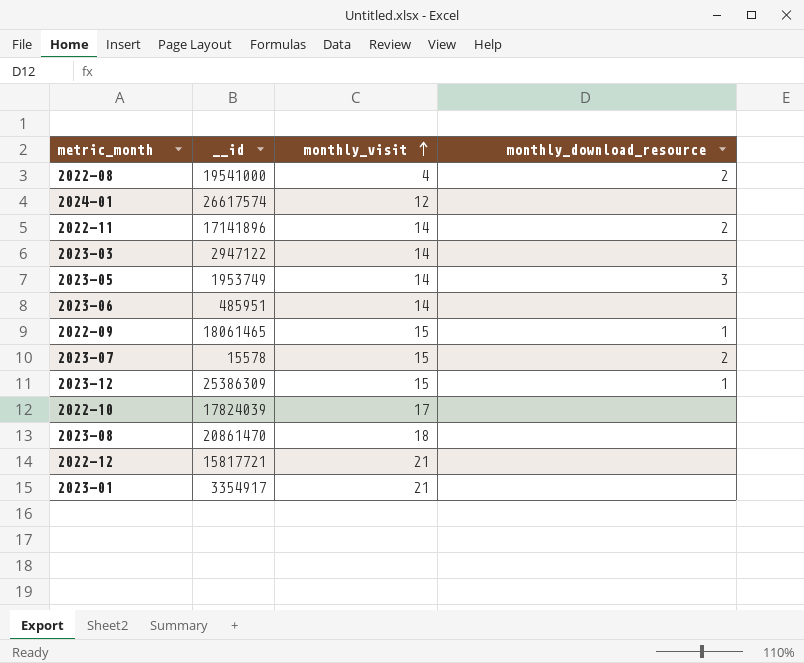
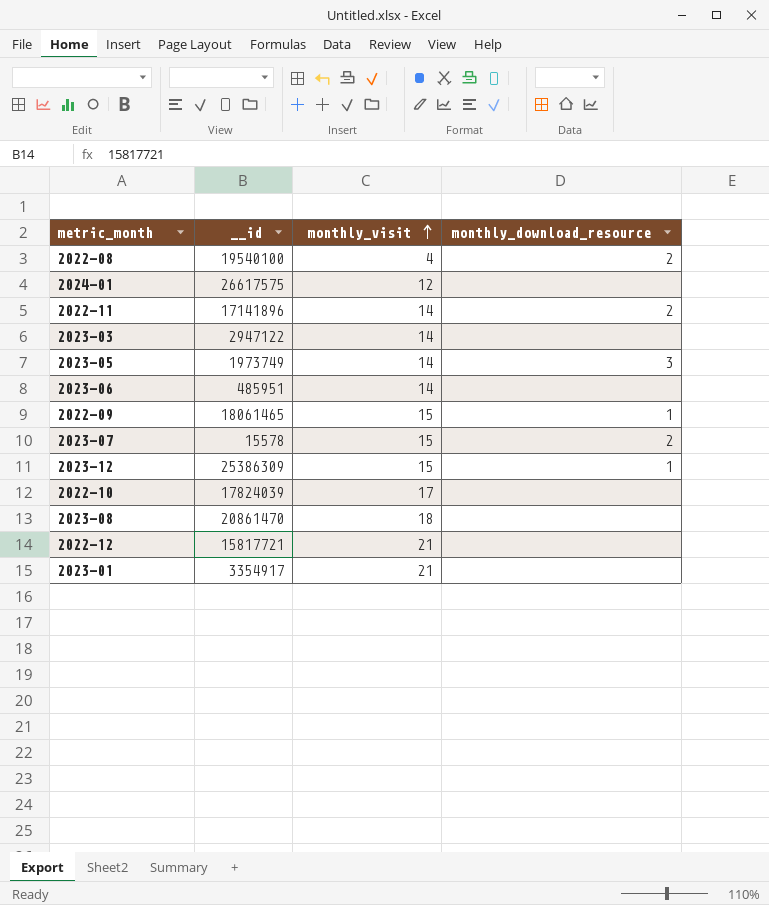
2022-08 | __id: 19541000 -> 19540100
2024-01 | __id: 26617574 -> 26617575
2023-05 | __id: 1953749 -> 1973749

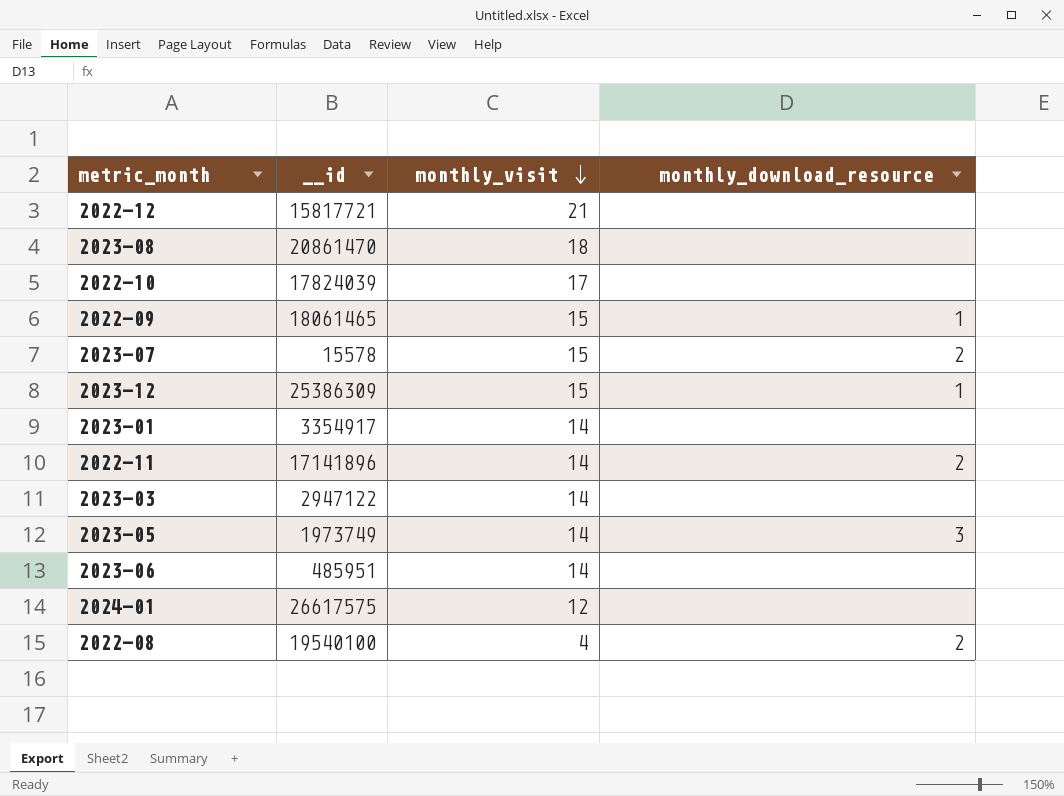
row order: monthly_visit ascending -> monthly_visit descending
2023-01 | monthly_visit: 21 -> 14

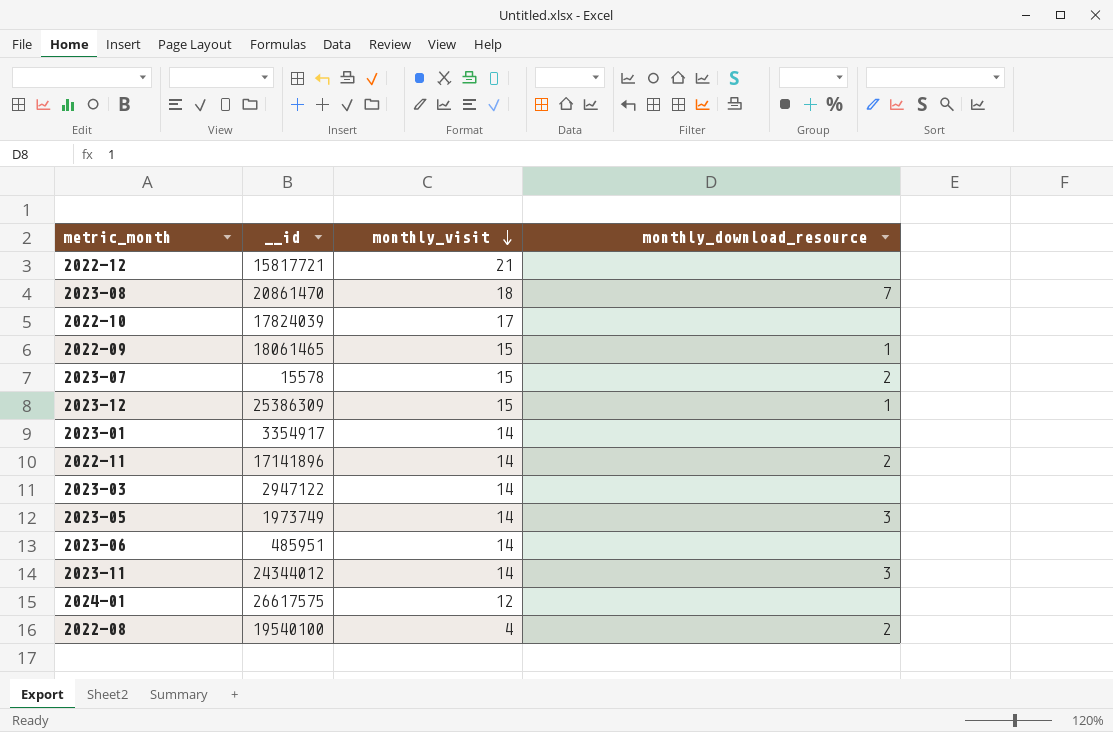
2023-08 | monthly_download_resource: none -> 7
row 2023-11: none -> 24344012 | 14 | 3

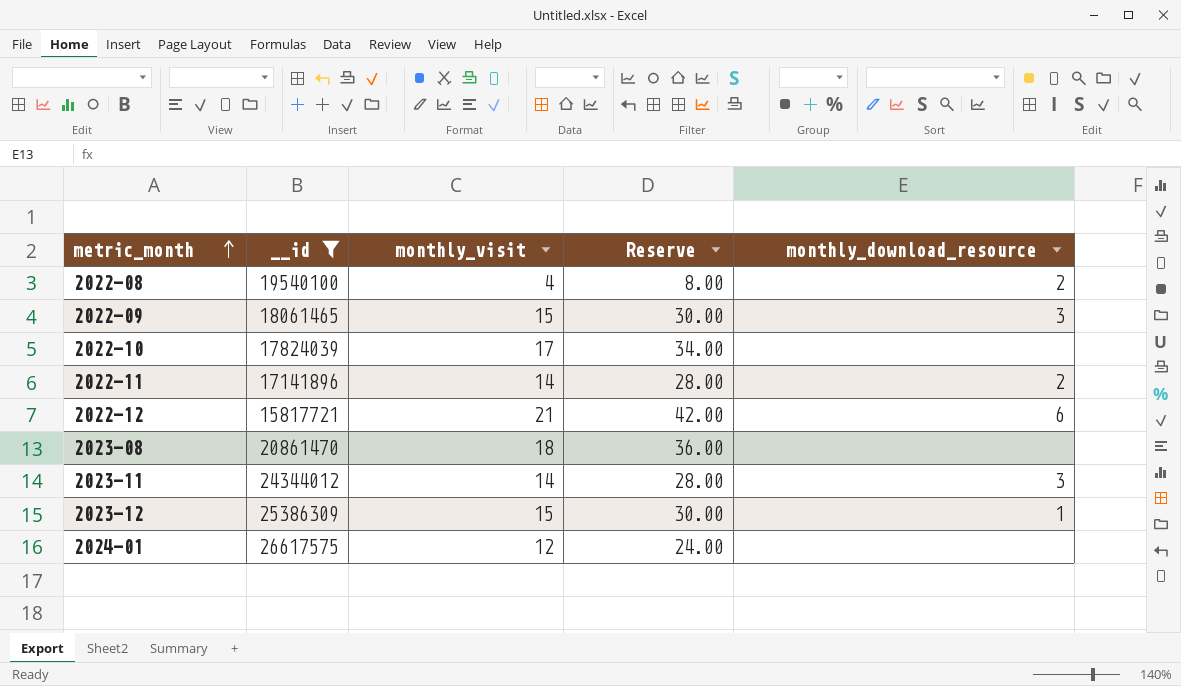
filter: none -> __id >= 15817721
row order: monthly_visit descending -> metric_month ascending
column Reserve | formula: none -> [monthly_visit] * 2
2022-09 | monthly_download_resource: 1 -> 3
2022-12 | monthly_download_resource: none -> 6
2023-08 | monthly_download_resource: 7 -> none

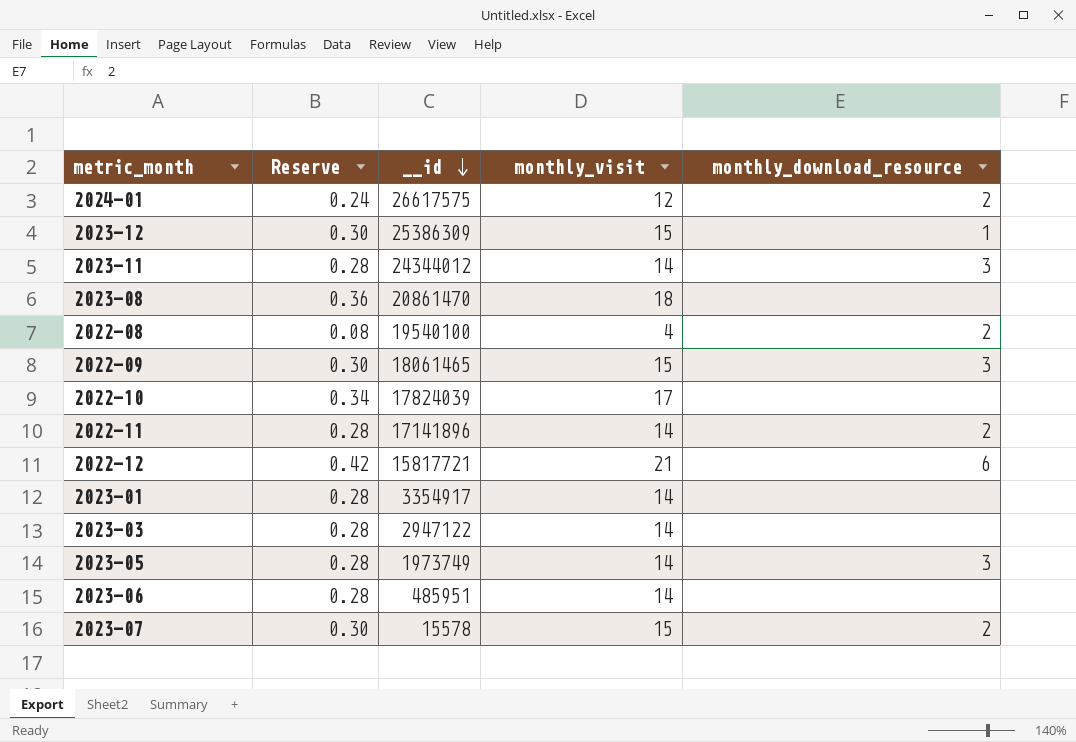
filter: __id >= 15817721 -> none
row order: metric_month ascending -> __id descending
column Reserve | formula: [monthly_visit] * 2 -> [monthly_visit] * 0.02
column Reserve | position: 4 -> 2
2024-01 | monthly_download_resource: none -> 2

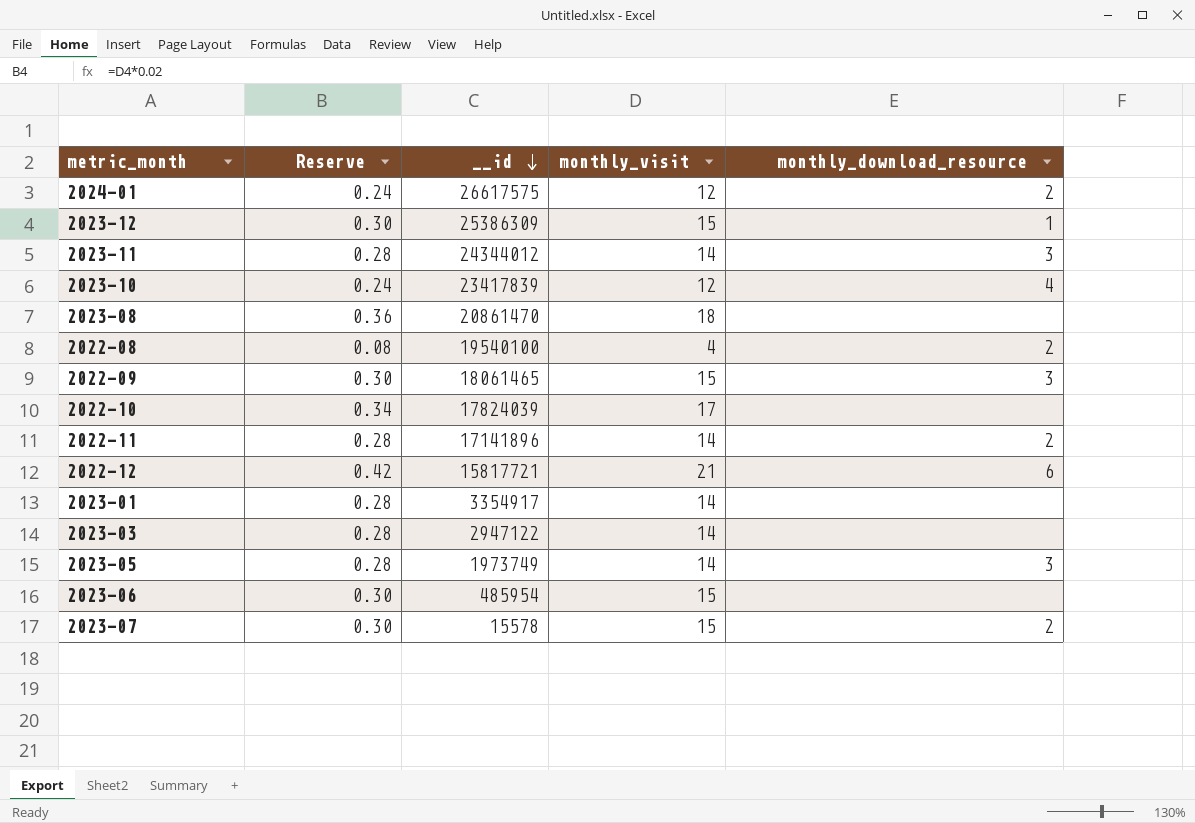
row 2023-10: none -> 0.24 | 23417839 | 12 | 4
2023-06 | Reserve: 0.28 -> 0.30
2023-06 | __id: 485951 -> 485954
2023-06 | monthly_visit: 14 -> 15

